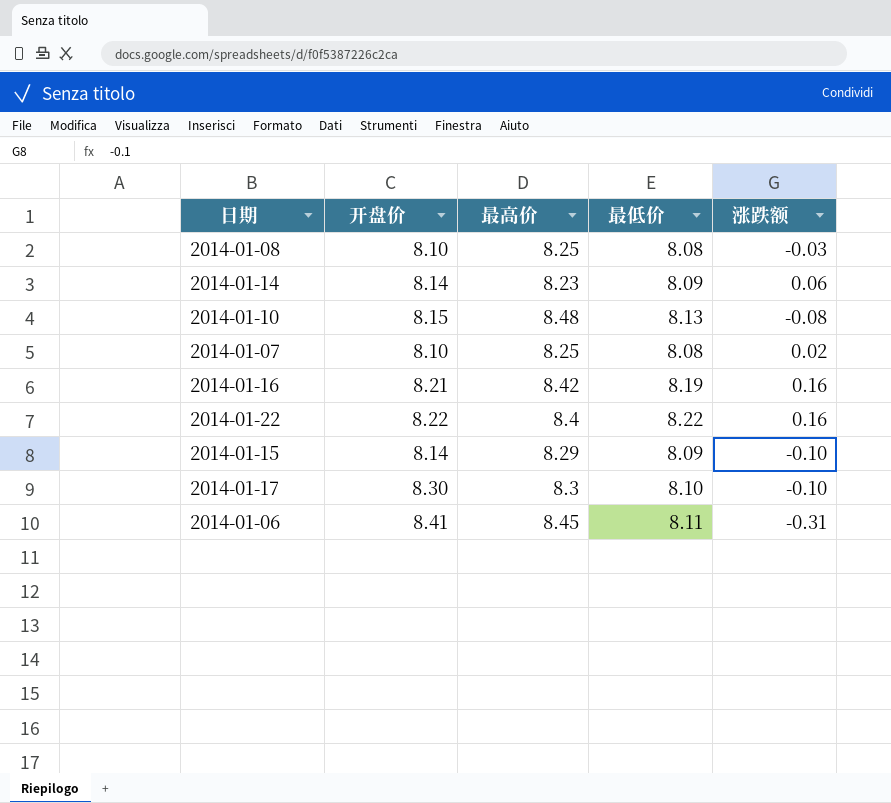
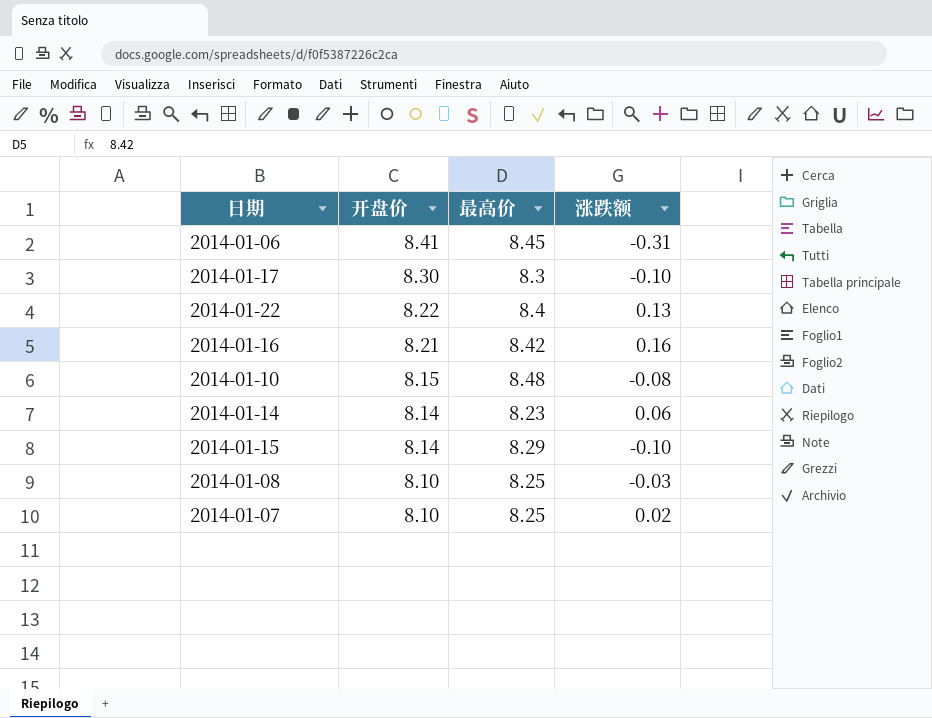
row order: none -> 开盘价 descending
column 最低价 | position: 4 -> none
2014-01-22 | 涨跌额: 0.16 -> 0.13

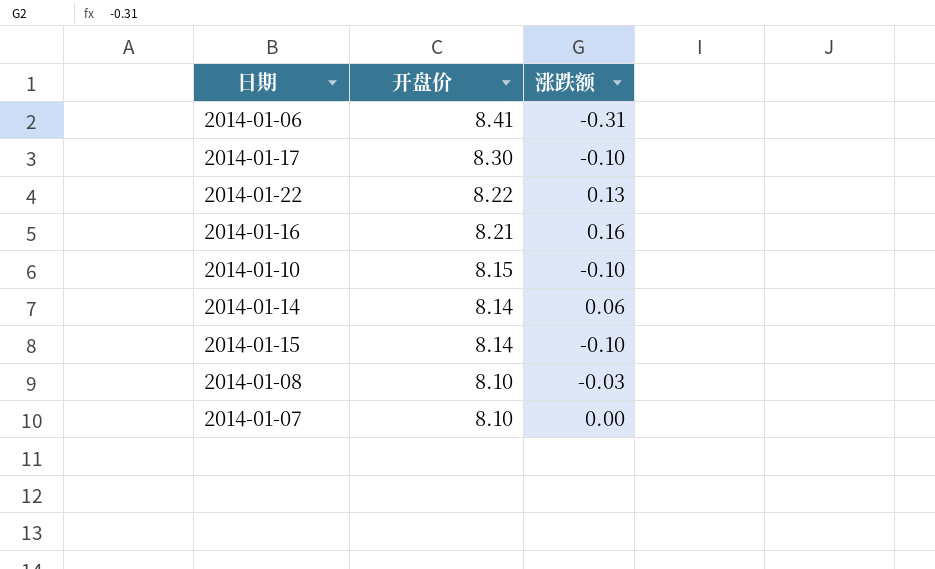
column 最高价 | position: 3 -> none
2014-01-10 | 涨跌额: -0.08 -> -0.10
2014-01-07 | 涨跌额: 0.02 -> 0.00

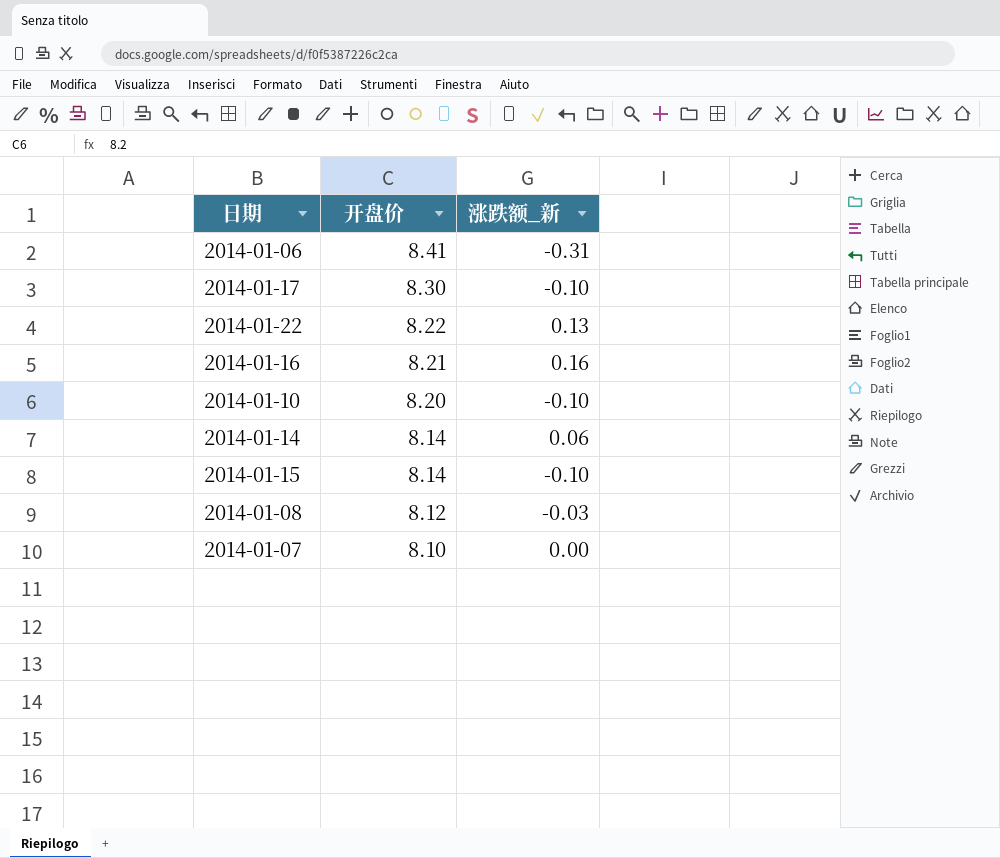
column name: 涨跌额 -> 涨跌额_新
2014-01-10 | 开盘价: 8.15 -> 8.20
2014-01-08 | 开盘价: 8.10 -> 8.12

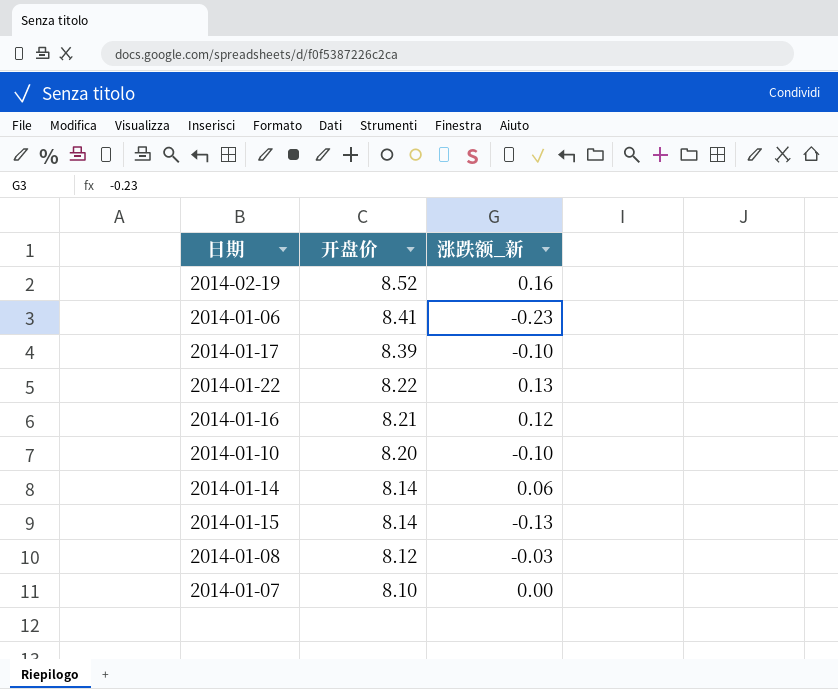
row 2014-02-19: none -> 8.52 | 0.16
2014-01-06 | 涨跌额_新: -0.31 -> -0.23
2014-01-17 | 开盘价: 8.30 -> 8.39
2014-01-16 | 涨跌额_新: 0.16 -> 0.12
2014-01-15 | 涨跌额_新: -0.10 -> -0.13

